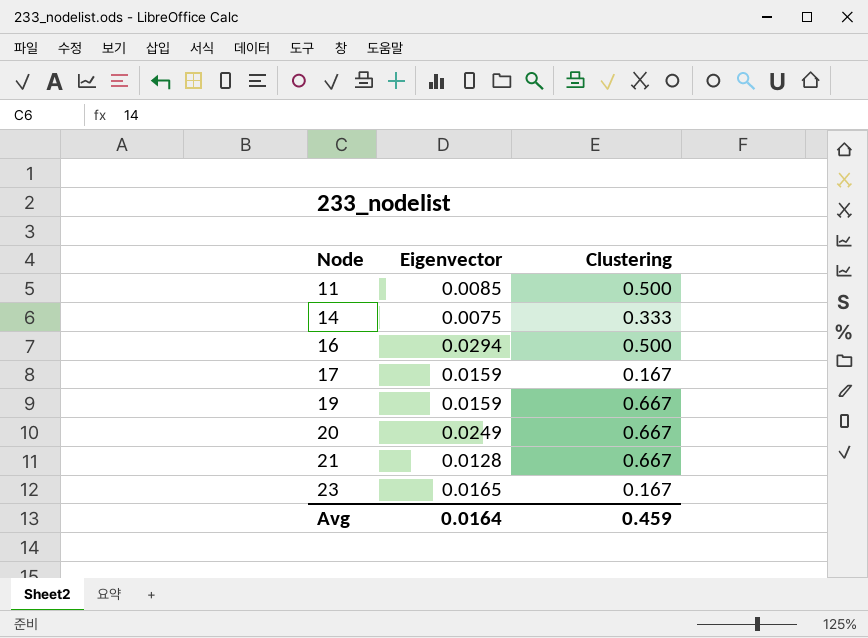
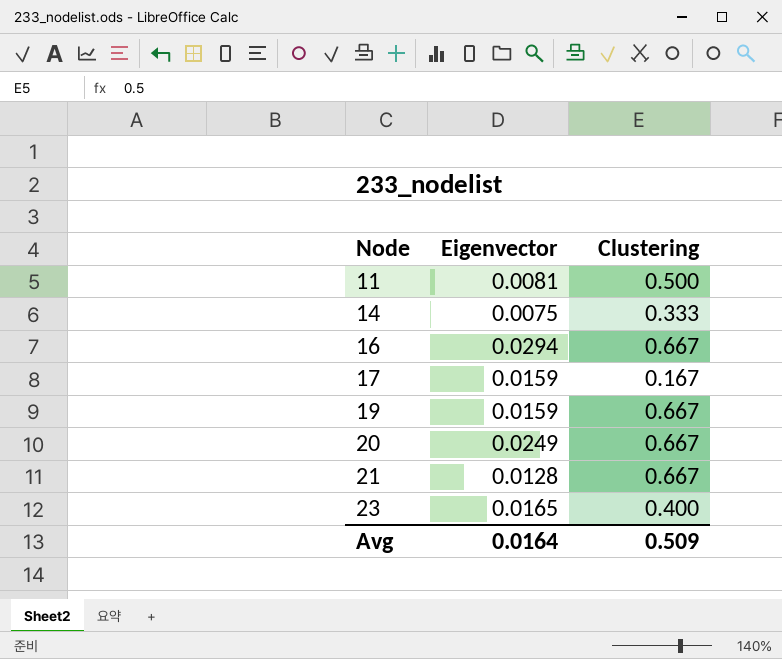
11 | Eigenvector: 0.0085 -> 0.0081
16 | Clustering: 0.500 -> 0.667
23 | Clustering: 0.167 -> 0.400
Avg | Clustering: 0.459 -> 0.509

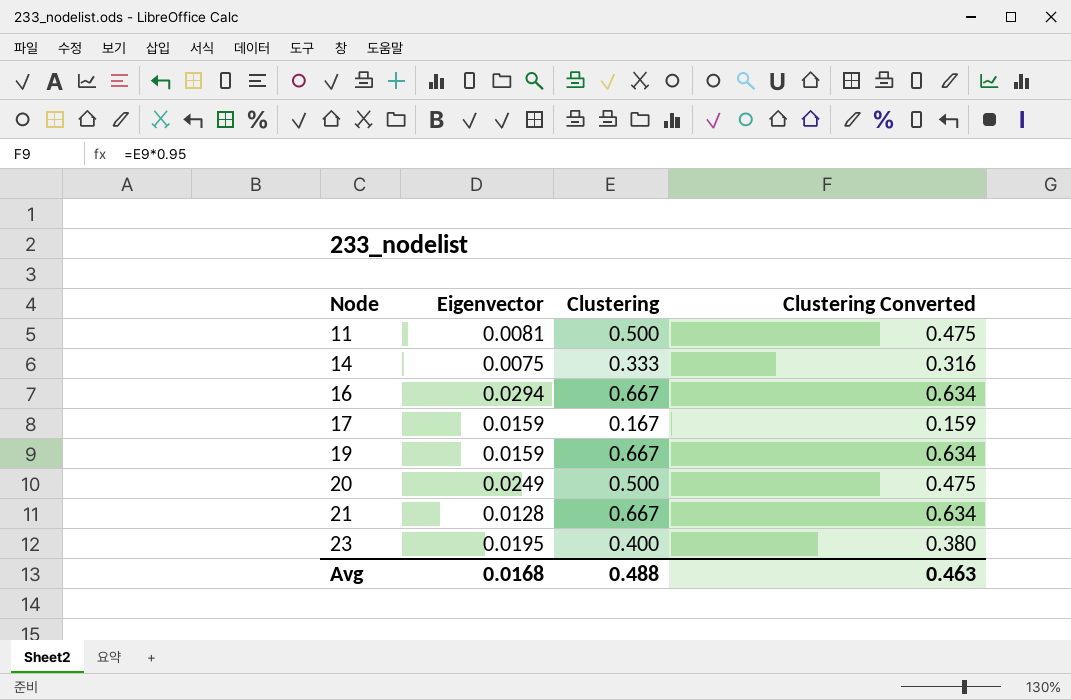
column Clustering Converted | formula: none -> [Clustering] * 0.95
20 | Clustering: 0.667 -> 0.500
23 | Eigenvector: 0.0165 -> 0.0195
Avg | Eigenvector: 0.0164 -> 0.0168
Avg | Clustering: 0.509 -> 0.488

